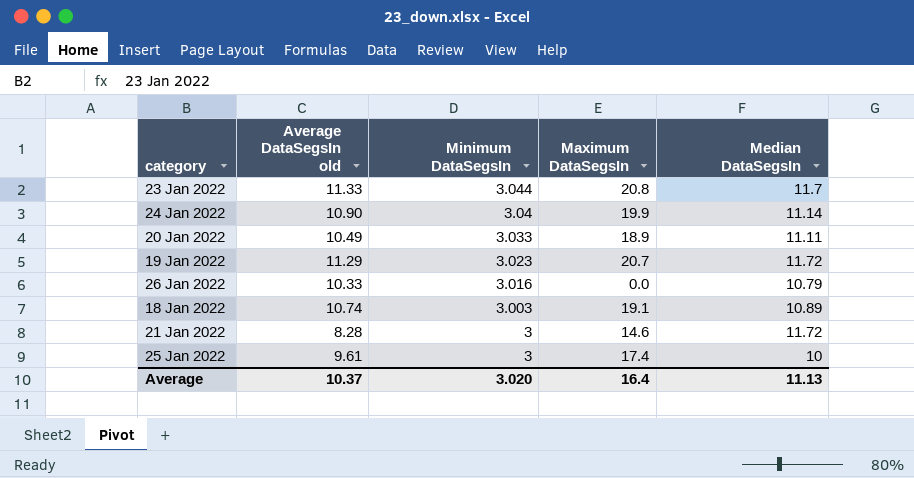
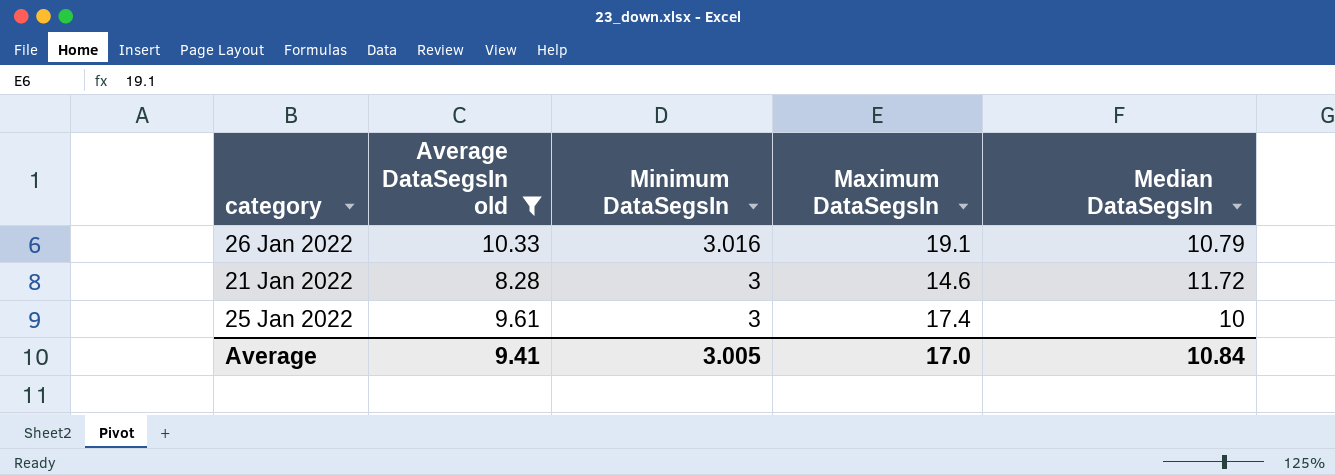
filter: none -> Average DataSegsIn old <= 10.33
26 Jan 2022 | Maximum DataSegsIn: 0.0 -> 19.1
Average | Average DataSegsIn old: 10.37 -> 9.41
Average | Minimum DataSegsIn: 3.020 -> 3.005
Average | Maximum DataSegsIn: 16.4 -> 17.0
Average | Median DataSegsIn: 11.13 -> 10.84

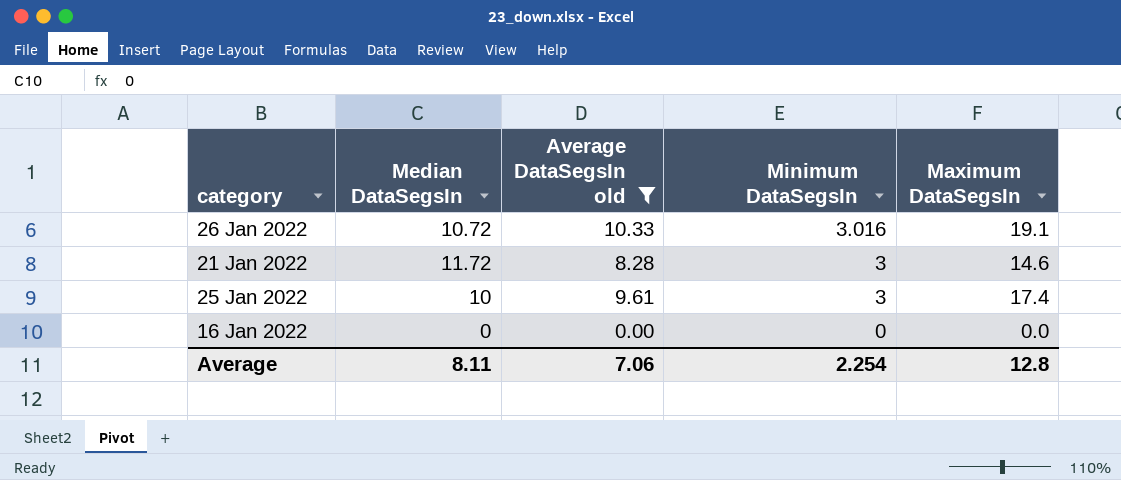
column Median DataSegsIn | position: 5 -> 2
26 Jan 2022 | Median DataSegsIn: 10.79 -> 10.72
row 16 Jan 2022: none -> 0 | 0.00 | 0 | 0.0
Average | Median DataSegsIn: 10.84 -> 8.11
Average | Average DataSegsIn old: 9.41 -> 7.06
Average | Minimum DataSegsIn: 3.005 -> 2.254
Average | Maximum DataSegsIn: 17.0 -> 12.8

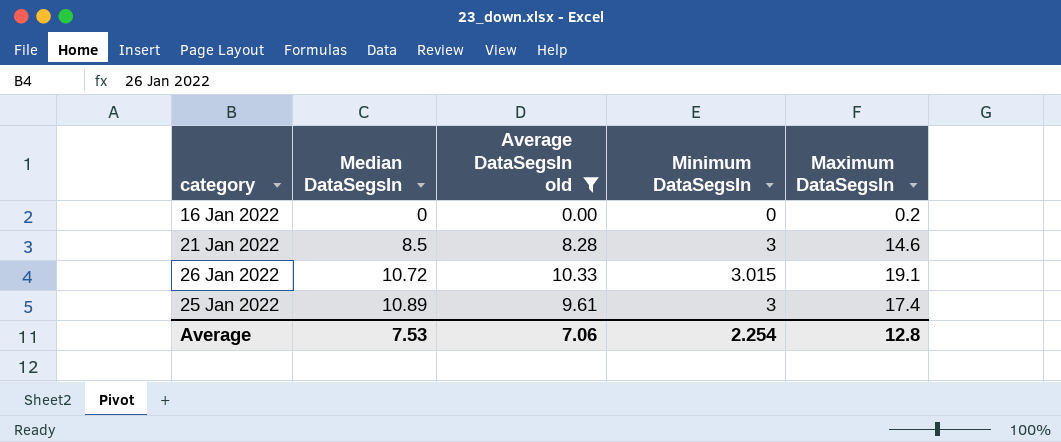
row order: Minimum DataSegsIn descending -> Median DataSegsIn ascending
16 Jan 2022 | Maximum DataSegsIn: 0.0 -> 0.2
21 Jan 2022 | Median DataSegsIn: 11.72 -> 8.5
26 Jan 2022 | Minimum DataSegsIn: 3.016 -> 3.015
25 Jan 2022 | Median DataSegsIn: 10 -> 10.89
Average | Median DataSegsIn: 8.11 -> 7.53

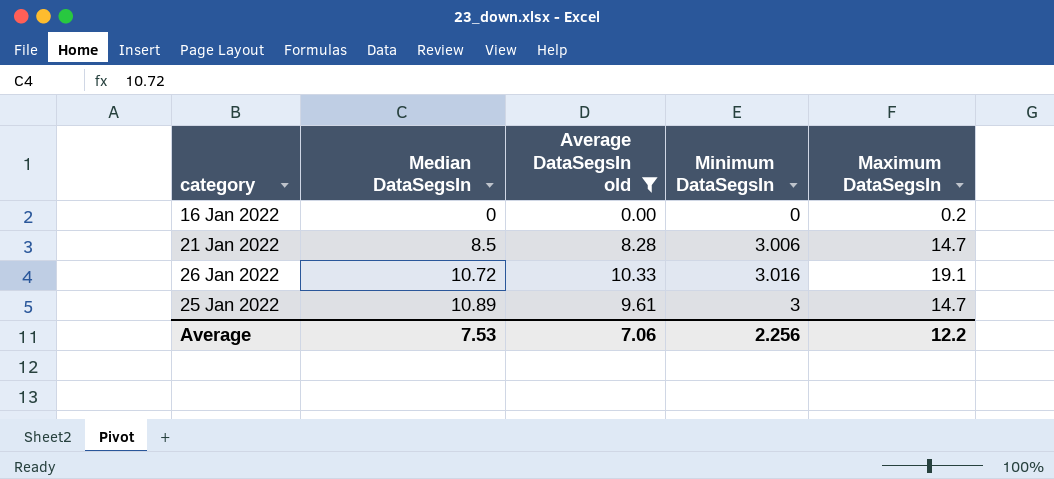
21 Jan 2022 | Minimum DataSegsIn: 3 -> 3.006
21 Jan 2022 | Maximum DataSegsIn: 14.6 -> 14.7
26 Jan 2022 | Minimum DataSegsIn: 3.015 -> 3.016
25 Jan 2022 | Maximum DataSegsIn: 17.4 -> 14.7
Average | Minimum DataSegsIn: 2.254 -> 2.256
Average | Maximum DataSegsIn: 12.8 -> 12.2

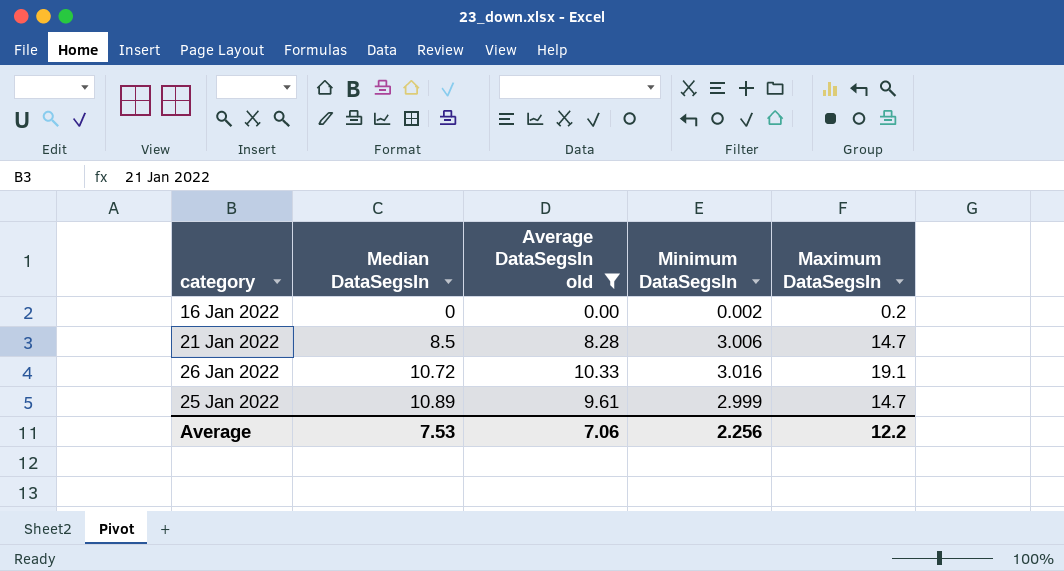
16 Jan 2022 | Minimum DataSegsIn: 0 -> 0.002
25 Jan 2022 | Minimum DataSegsIn: 3 -> 2.999

